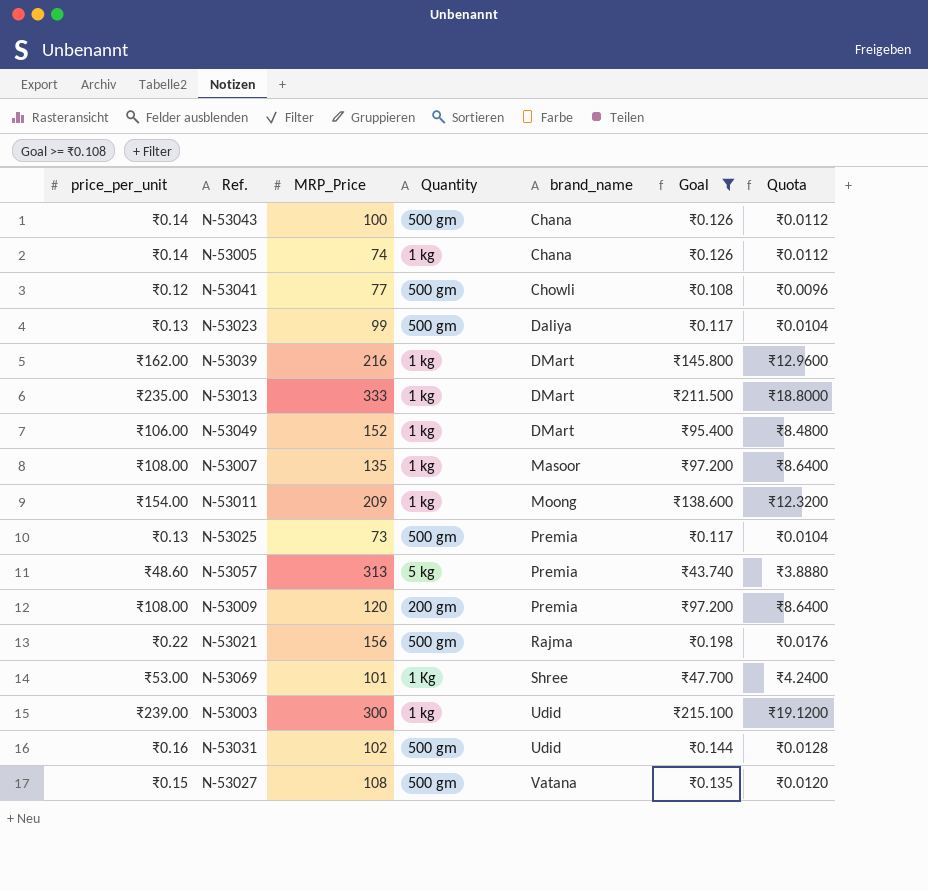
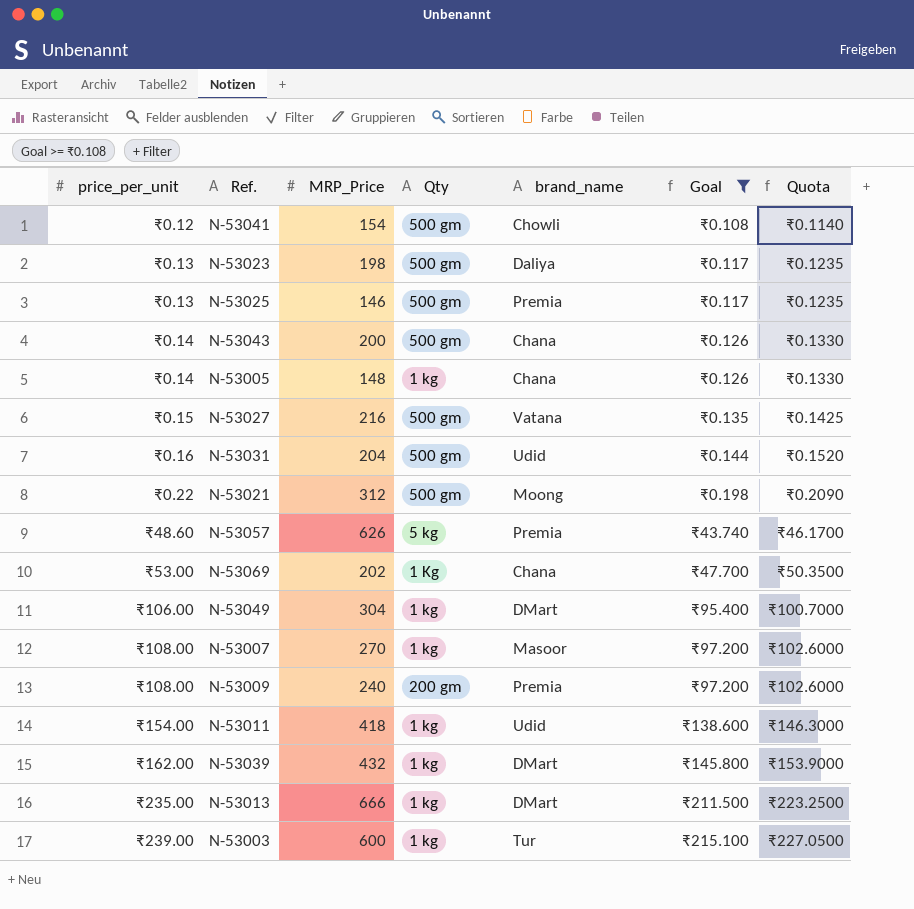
row order: brand_name ascending -> price_per_unit ascending
column name: Quantity -> Qty
column Quota | formula: [price_per_unit] * 0.08 -> [price_per_unit] * 0.95
N-53041 | MRP_Price: 77 -> 154
N-53023 | MRP_Price: 99 -> 198
N-53025 | MRP_Price: 73 -> 146
N-53043 | MRP_Price: 100 -> 200
N-53005 | MRP_Price: 74 -> 148
N-53027 | MRP_Price: 108 -> 216
N-53031 | MRP_Price: 102 -> 204
N-53021 | MRP_Price: 156 -> 312
N-53021 | brand_name: Rajma -> Moong
N-53057 | MRP_Price: 313 -> 626
N-53069 | MRP_Price: 101 -> 202
N-53069 | brand_name: Shree -> Chana
N-53049 | MRP_Price: 152 -> 304
N-53007 | MRP_Price: 135 -> 270
N-53009 | MRP_Price: 120 -> 240
N-53011 | MRP_Price: 209 -> 418
N-53011 | brand_name: Moong -> Udid
N-53039 | MRP_Price: 216 -> 432
N-53013 | MRP_Price: 333 -> 666
N-53003 | MRP_Price: 300 -> 600
N-53003 | brand_name: Udid -> Tur

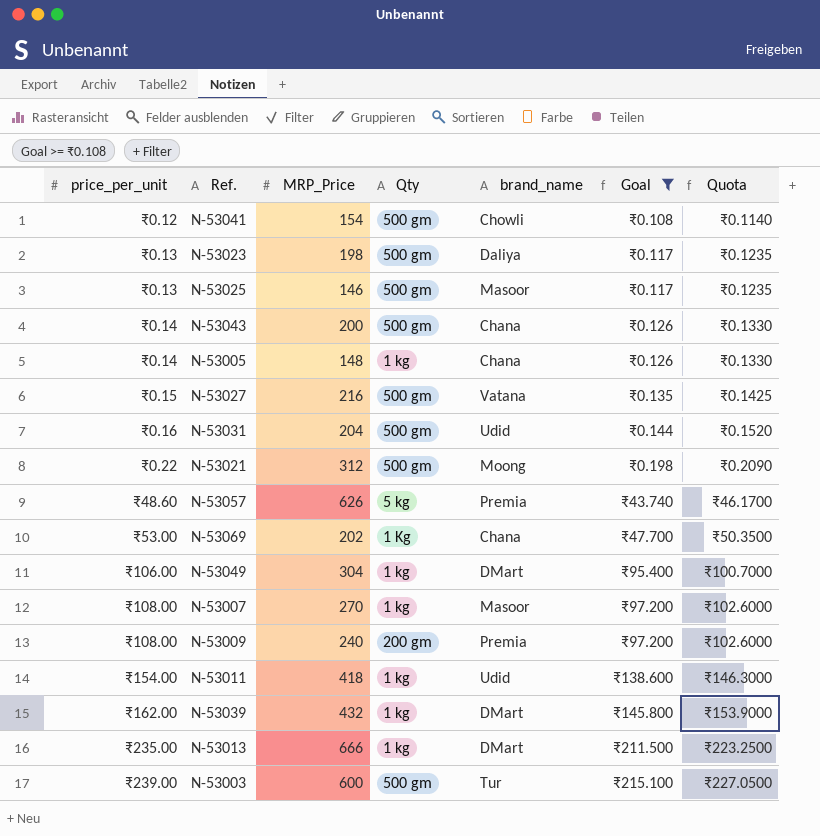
N-53025 | brand_name: Premia -> Masoor
N-53003 | Qty: 1 kg -> 500 gm

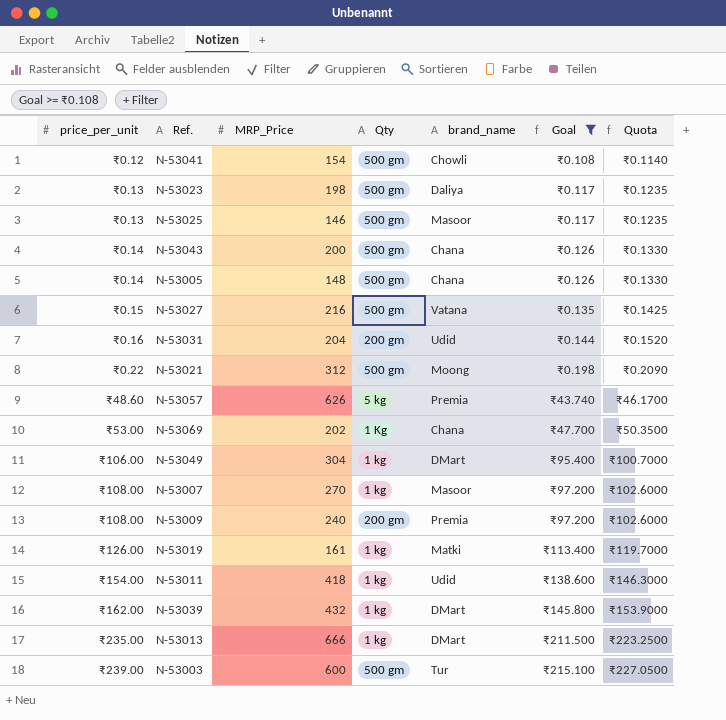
N-53005 | Qty: 1 kg -> 500 gm
N-53031 | Qty: 500 gm -> 200 gm
row N-53019: none -> ₹126.00 | 161 | 1 kg | Matki | ₹113.400 | ₹119.7000

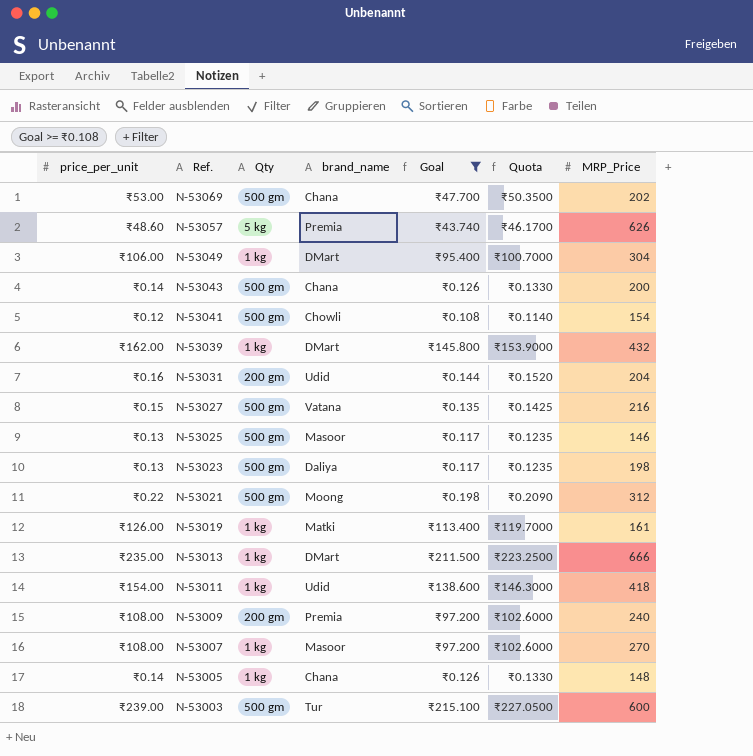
row order: price_per_unit ascending -> Ref. descending
column MRP_Price | position: 3 -> 7
N-53069 | Qty: 1 Kg -> 500 gm
N-53005 | Qty: 500 gm -> 1 kg

